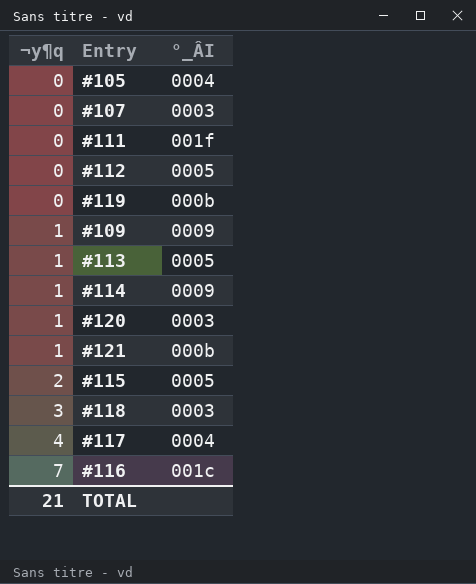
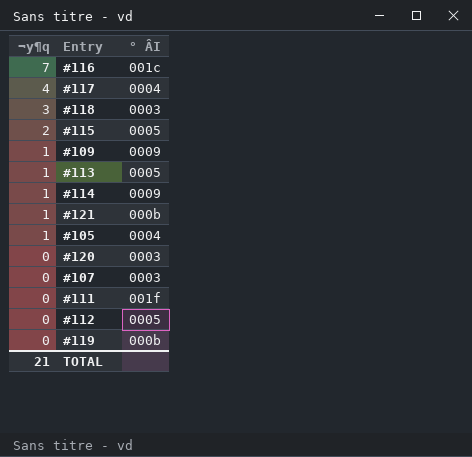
row order: ¬y¶q ascending -> ¬y¶q descending
column name: °_ÂI -> ° ÂI
#105 | ¬y¶q: 0 -> 1
#120 | ¬y¶q: 1 -> 0

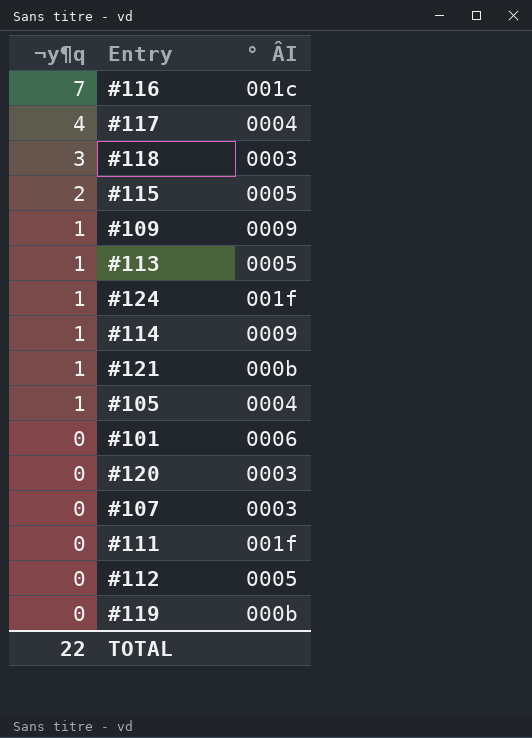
row #124: none -> 1 | 001f
row #101: none -> 0 | 0006
TOTAL | ¬y¶q: 21 -> 22

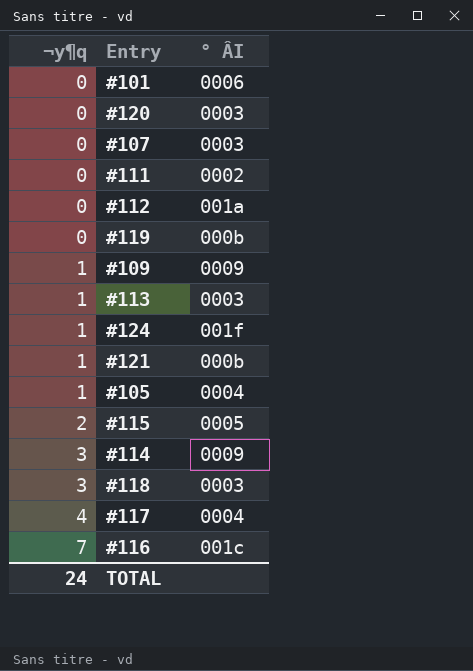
row order: ¬y¶q descending -> ¬y¶q ascending
#111 | ° ÂI: 001f -> 0002
#112 | ° ÂI: 0005 -> 001a
#113 | ° ÂI: 0005 -> 0003
#114 | ¬y¶q: 1 -> 3
TOTAL | ¬y¶q: 22 -> 24

